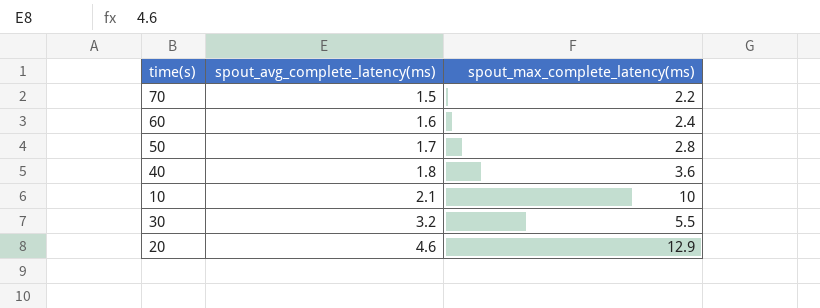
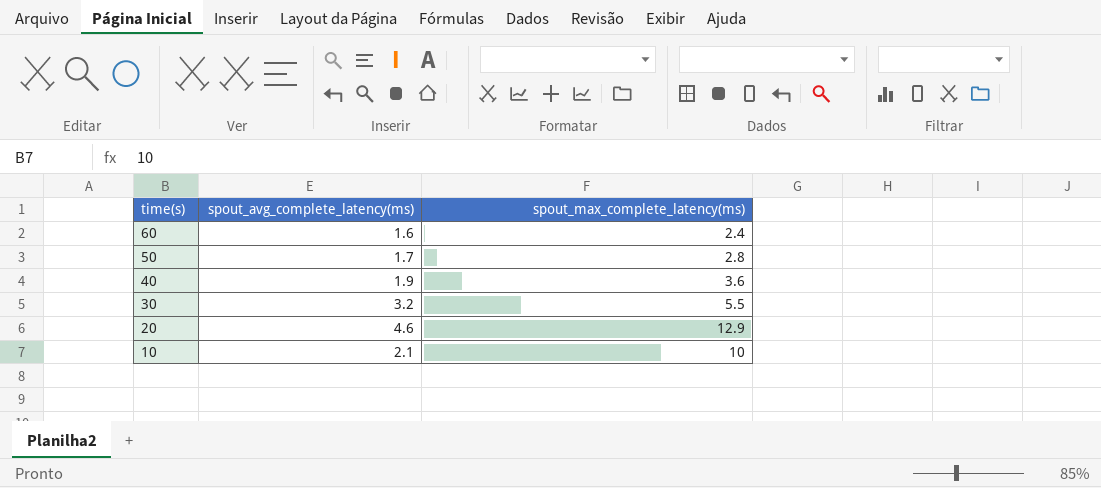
row order: spout_avg_complete_latency(ms) ascending -> time(s) descending
row 70: 1.5 | 2.2 -> none
40 | spout_avg_complete_latency(ms): 1.8 -> 1.9

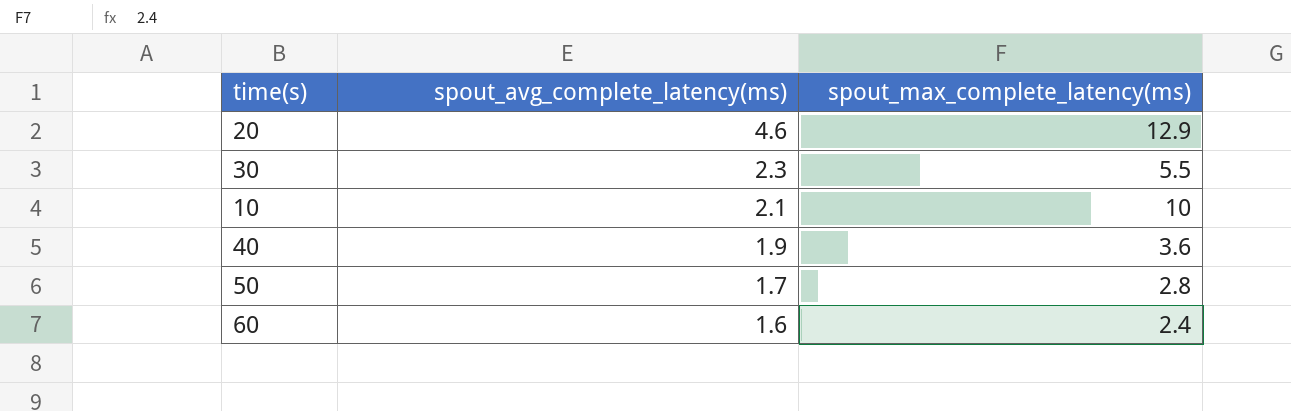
row order: time(s) descending -> spout_avg_complete_latency(ms) descending
30 | spout_avg_complete_latency(ms): 3.2 -> 2.3

